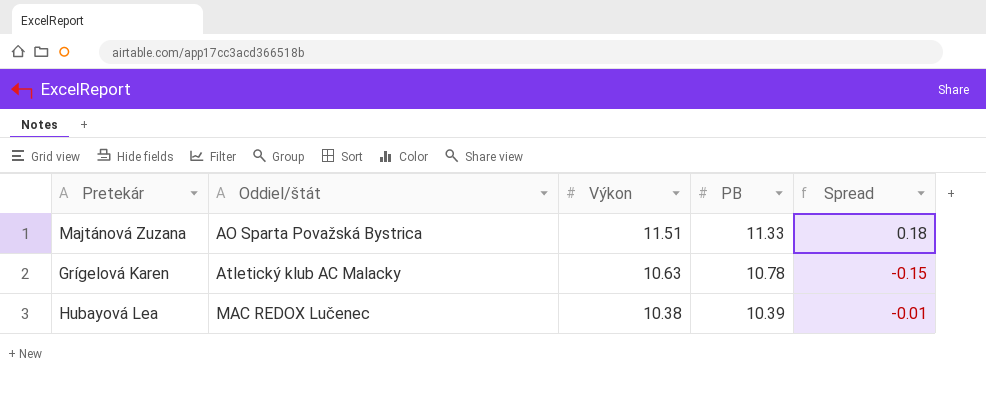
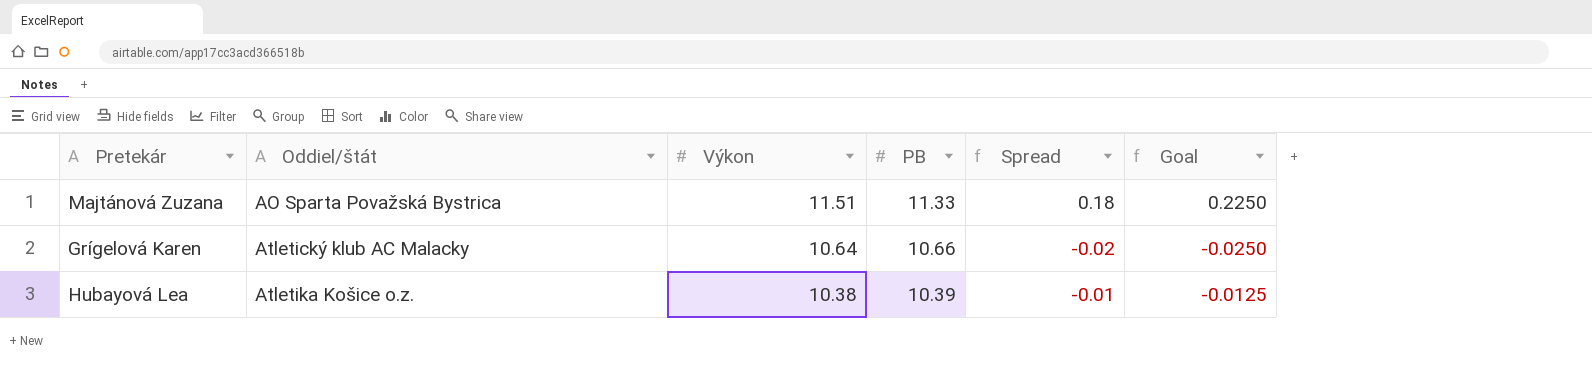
column Goal | formula: none -> [Spread] * 1.25
Grígelová Karen | Výkon: 10.63 -> 10.64
Grígelová Karen | PB: 10.78 -> 10.66
Grígelová Karen | Spread: -0.15 -> -0.02
Hubayová Lea | Oddiel/štát: MAC REDOX Lučenec -> Atletika Košice o.z.

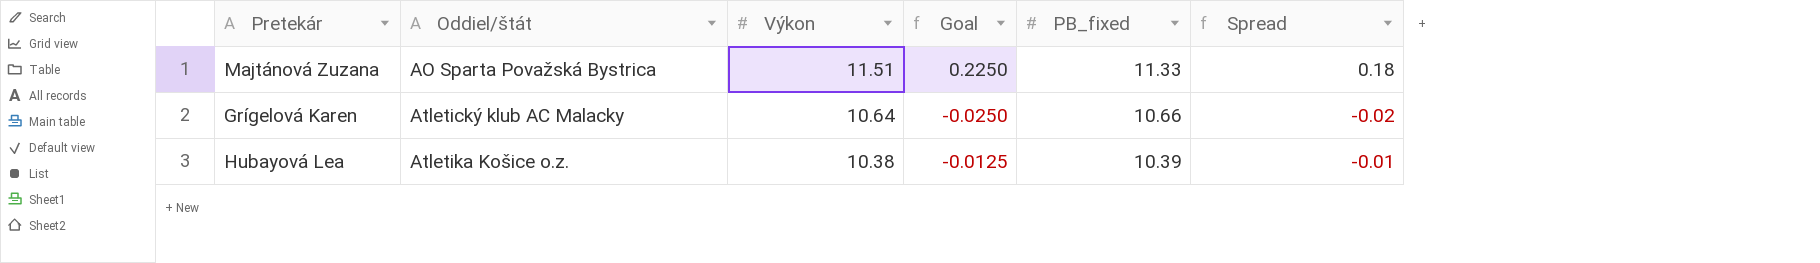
column Goal | position: 6 -> 4
column name: PB -> PB_fixed

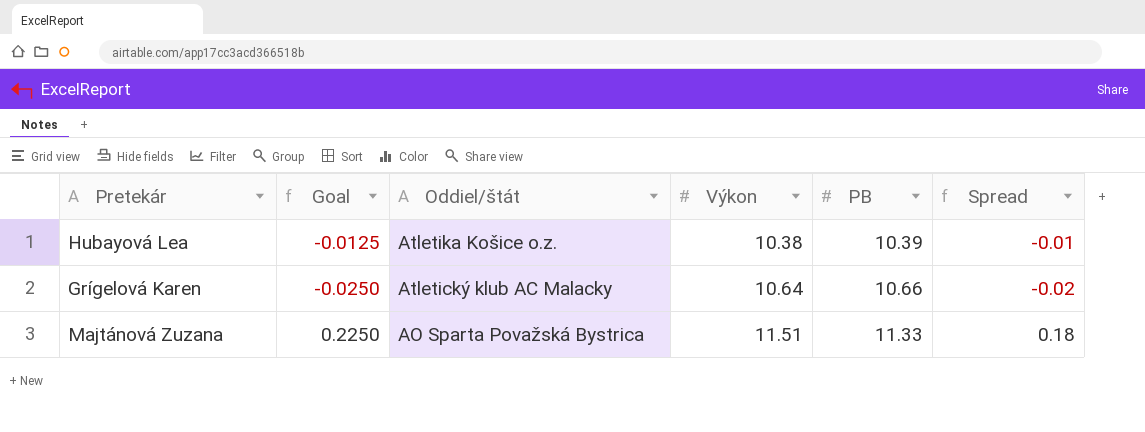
row order: Oddiel/štát ascending -> Oddiel/štát descending
column Goal | position: 4 -> 2
column name: PB_fixed -> PB

